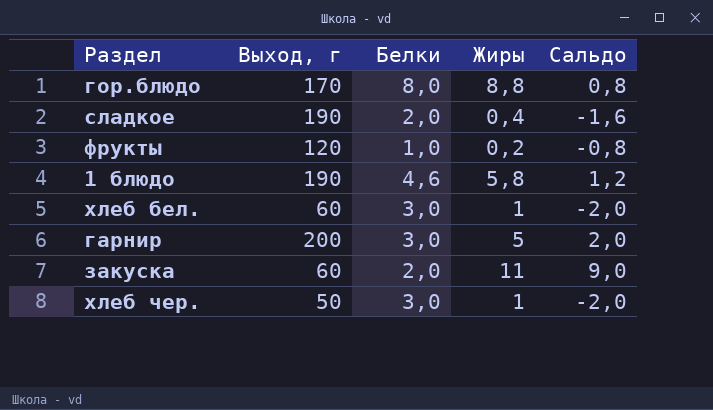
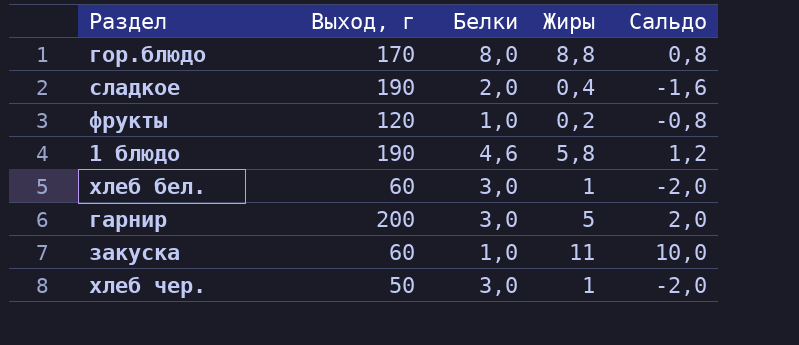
закуска | Белки: 2,0 -> 1,0
закуска | Сальдо: 9,0 -> 10,0

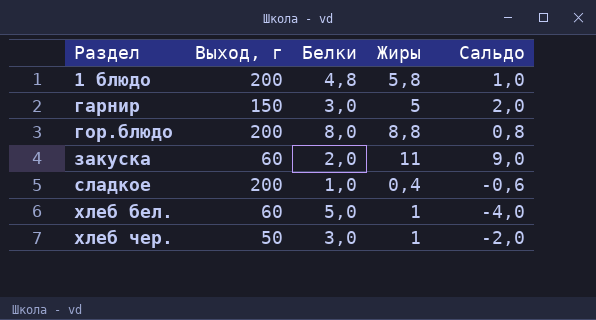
row order: none -> Раздел ascending
row фрукты: 120 | 1,0 | 0,2 | -0,8 -> none
1 блюдо | Выход, г: 190 -> 200
1 блюдо | Белки: 4,6 -> 4,8
1 блюдо | Сальдо: 1,2 -> 1,0
гарнир | Выход, г: 200 -> 150
гор.блюдо | Выход, г: 170 -> 200
закуска | Белки: 1,0 -> 2,0
закуска | Сальдо: 10,0 -> 9,0
сладкое | Выход, г: 190 -> 200
сладкое | Белки: 2,0 -> 1,0
сладкое | Сальдо: -1,6 -> -0,6
хлеб бел. | Белки: 3,0 -> 5,0
хлеб бел. | Сальдо: -2,0 -> -4,0

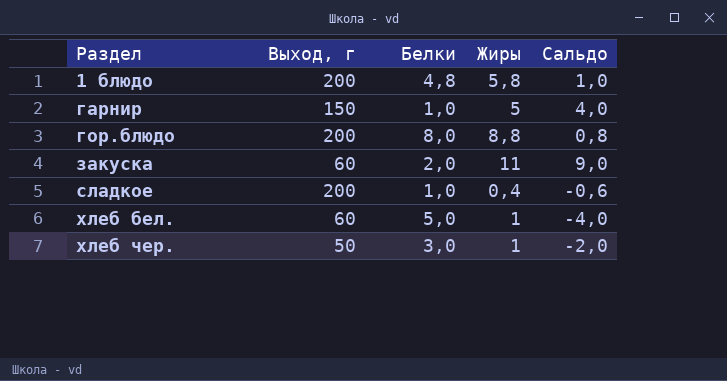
гарнир | Белки: 3,0 -> 1,0
гарнир | Сальдо: 2,0 -> 4,0

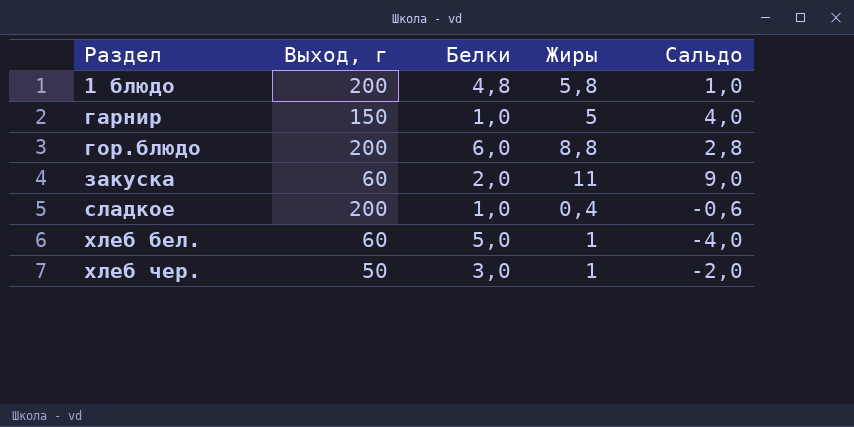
гор.блюдо | Белки: 8,0 -> 6,0
гор.блюдо | Сальдо: 0,8 -> 2,8

